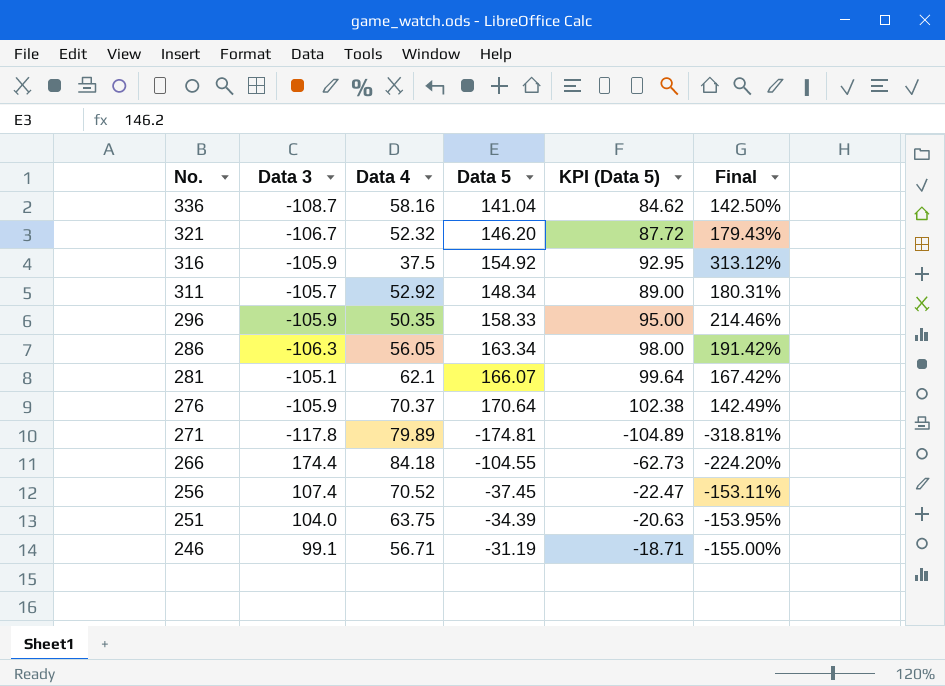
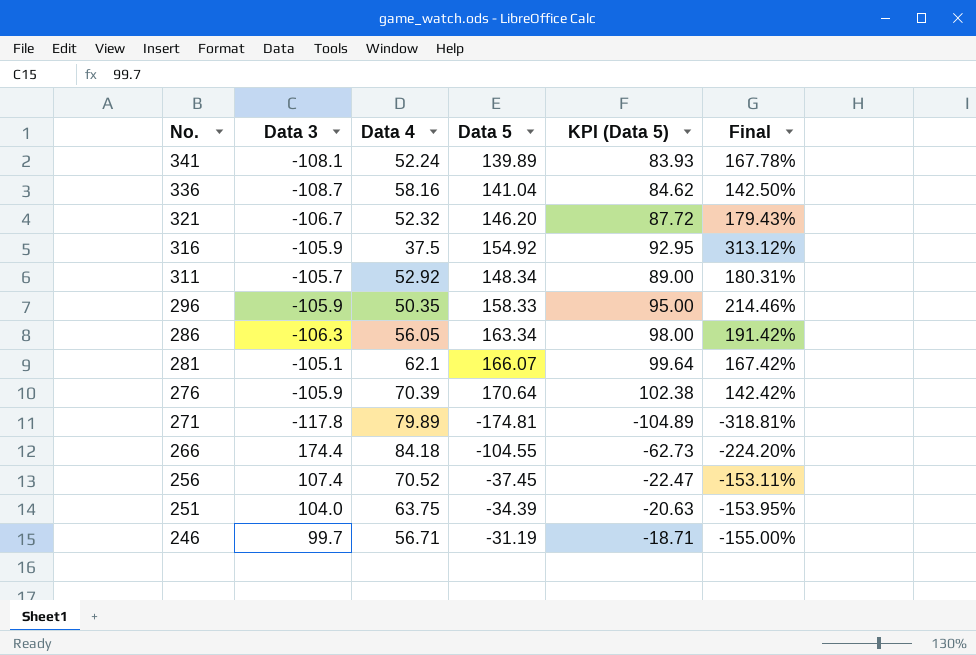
row 341: none -> -108.1 | 52.24 | 139.89 | 83.93 | 167.78%
276 | Data 4: 70.37 -> 70.39
276 | Final: 142.49% -> 142.42%
246 | Data 3: 99.1 -> 99.7

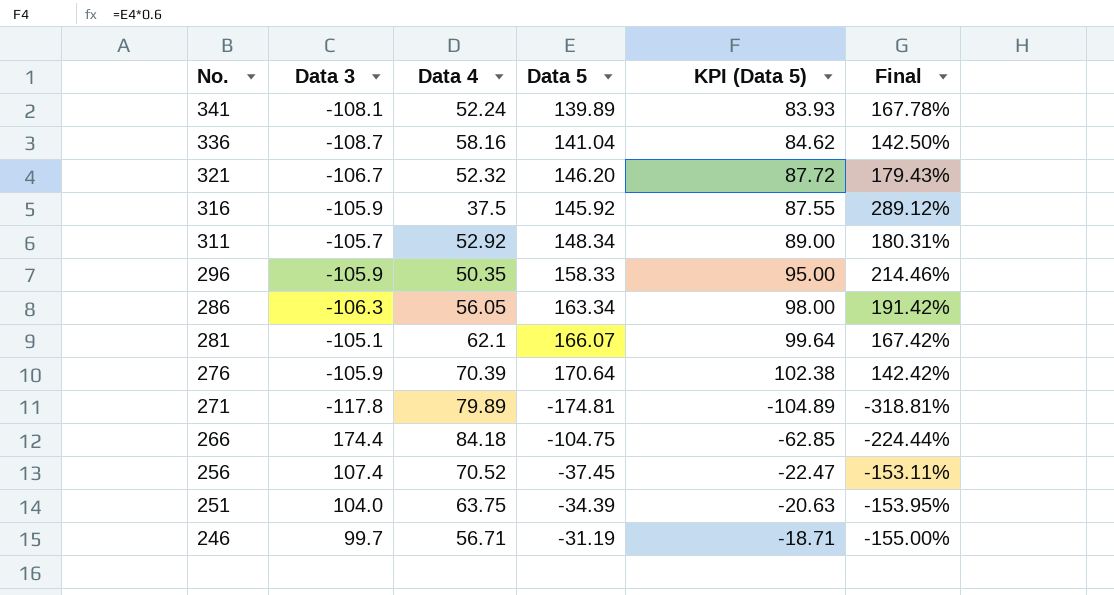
316 | Data 5: 154.92 -> 145.92
316 | KPI (Data 5): 92.95 -> 87.55
316 | Final: 313.12% -> 289.12%
266 | Data 5: -104.55 -> -104.75
266 | KPI (Data 5): -62.73 -> -62.85
266 | Final: -224.20% -> -224.44%

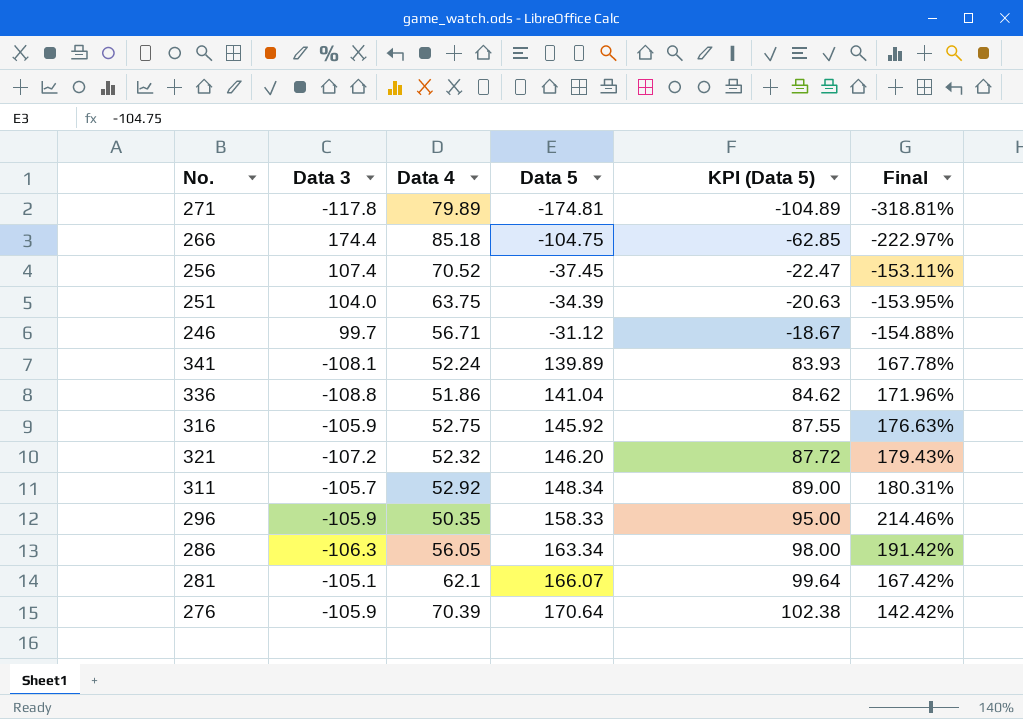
row order: No. descending -> Data 5 ascending
266 | Data 4: 84.18 -> 85.18
266 | Final: -224.44% -> -222.97%
246 | Data 5: -31.19 -> -31.12
246 | KPI (Data 5): -18.71 -> -18.67
246 | Final: -155.00% -> -154.88%
336 | Data 3: -108.7 -> -108.8
336 | Data 4: 58.16 -> 51.86
336 | Final: 142.50% -> 171.96%
316 | Data 4: 37.5 -> 52.75
316 | Final: 289.12% -> 176.63%
321 | Data 3: -106.7 -> -107.2

